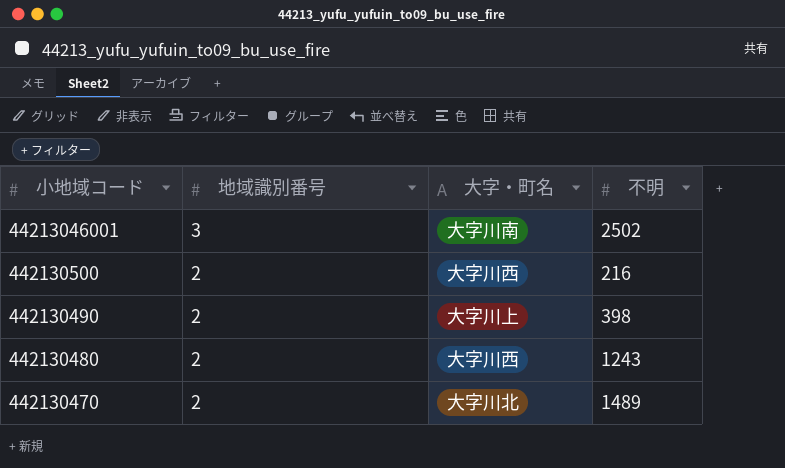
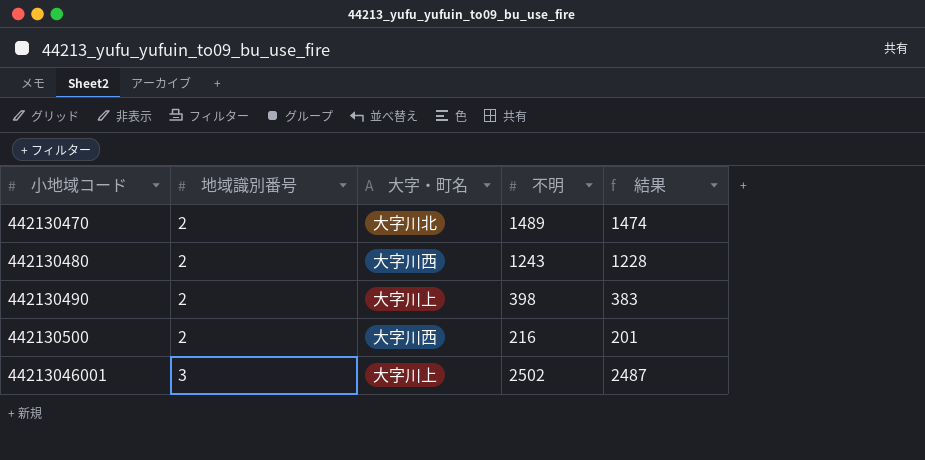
row order: 小地域コード descending -> 小地域コード ascending
column 結果 | formula: none -> [不明] - 15
44213046001 | 大字・町名: 大字川南 -> 大字川上

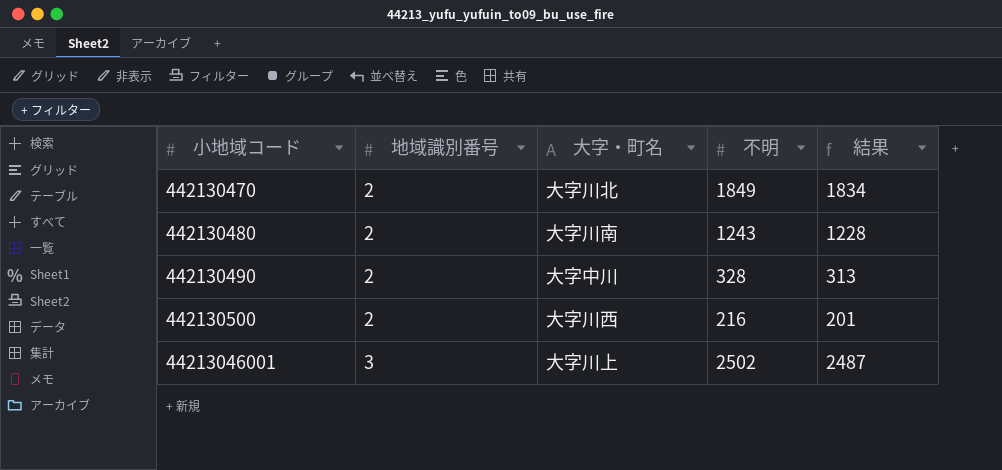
442130470 | 不明: 1489 -> 1849
442130470 | 結果: 1474 -> 1834
442130480 | 大字・町名: 大字川西 -> 大字川南
442130490 | 大字・町名: 大字川上 -> 大字中川
442130490 | 不明: 398 -> 328
442130490 | 結果: 383 -> 313

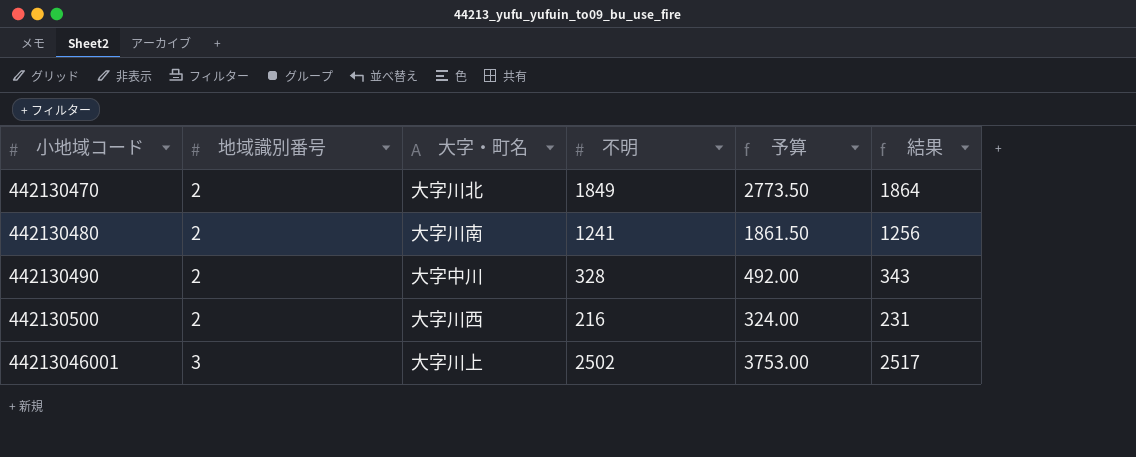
column 予算 | formula: none -> [不明] * 1.5
column 結果 | formula: [不明] - 15 -> [不明] + 15
442130480 | 不明: 1243 -> 1241

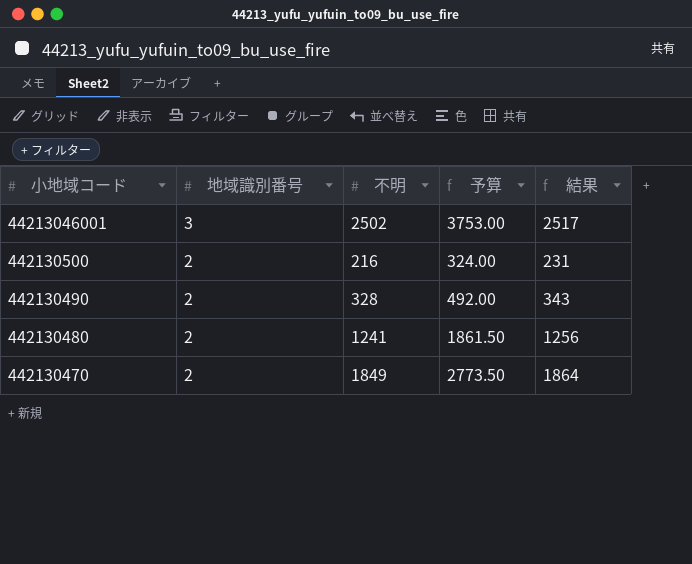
row order: 小地域コード ascending -> 小地域コード descending
column 大字・町名 | position: 3 -> none

